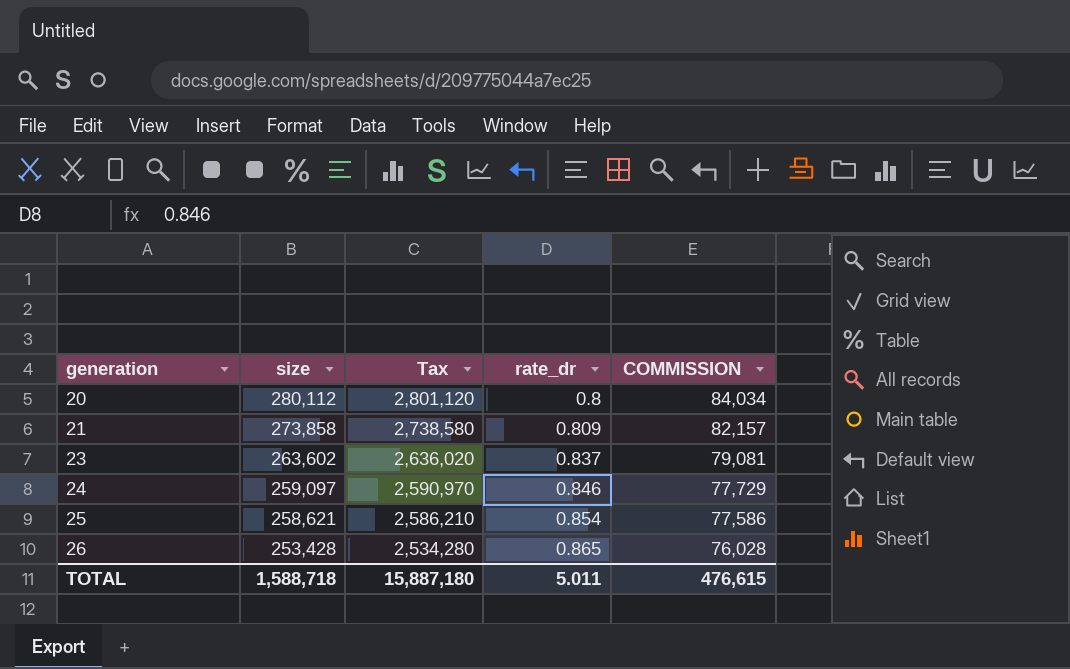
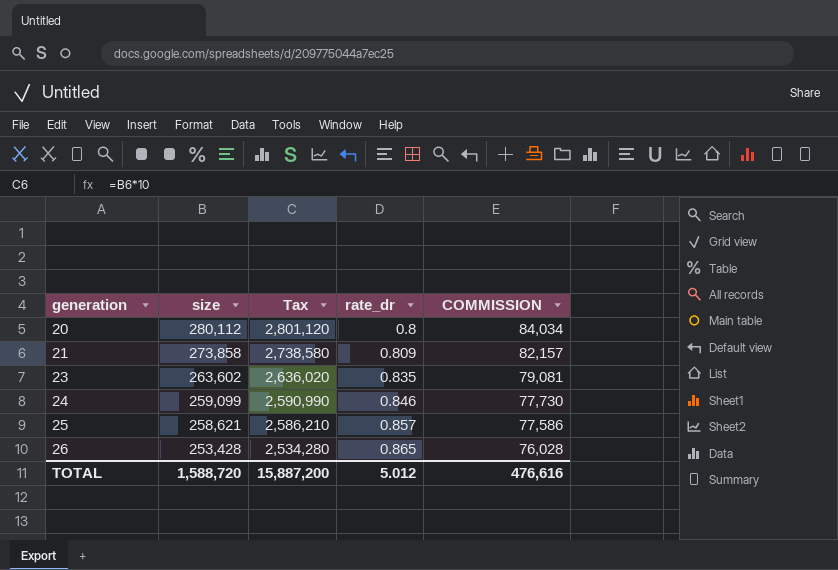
23 | rate_dr: 0.837 -> 0.835
24 | size: 259,097 -> 259,099
24 | Tax: 2,590,970 -> 2,590,990
24 | COMMISSION: 77,729 -> 77,730
25 | rate_dr: 0.854 -> 0.857
TOTAL | size: 1,588,718 -> 1,588,720
TOTAL | Tax: 15,887,180 -> 15,887,200
TOTAL | rate_dr: 5.011 -> 5.012
TOTAL | COMMISSION: 476,615 -> 476,616

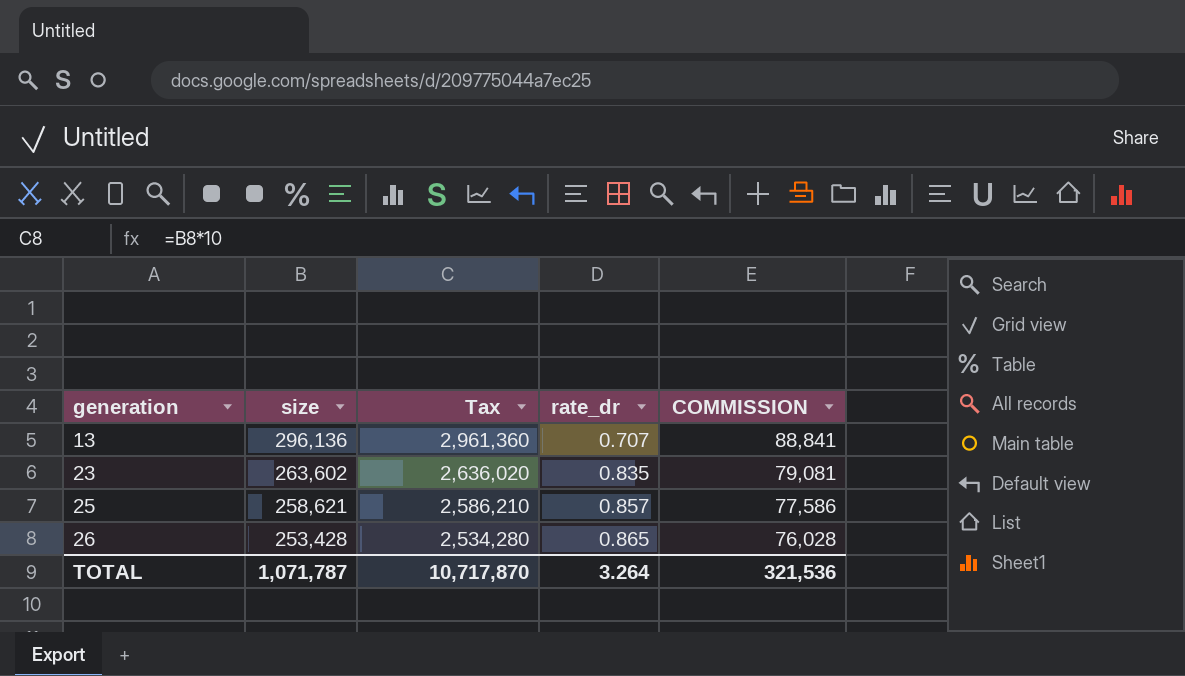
row 20: 280,112 | 2,801,120 | 0.8 | 84,034 -> none
row 21: 273,858 | 2,738,580 | 0.809 | 82,157 -> none
row 24: 259,099 | 2,590,990 | 0.846 | 77,730 -> none
row 13: none -> 296,136 | 2,961,360 | 0.707 | 88,841
TOTAL | size: 1,588,720 -> 1,071,787
TOTAL | Tax: 15,887,200 -> 10,717,870
TOTAL | rate_dr: 5.012 -> 3.264
TOTAL | COMMISSION: 476,616 -> 321,536

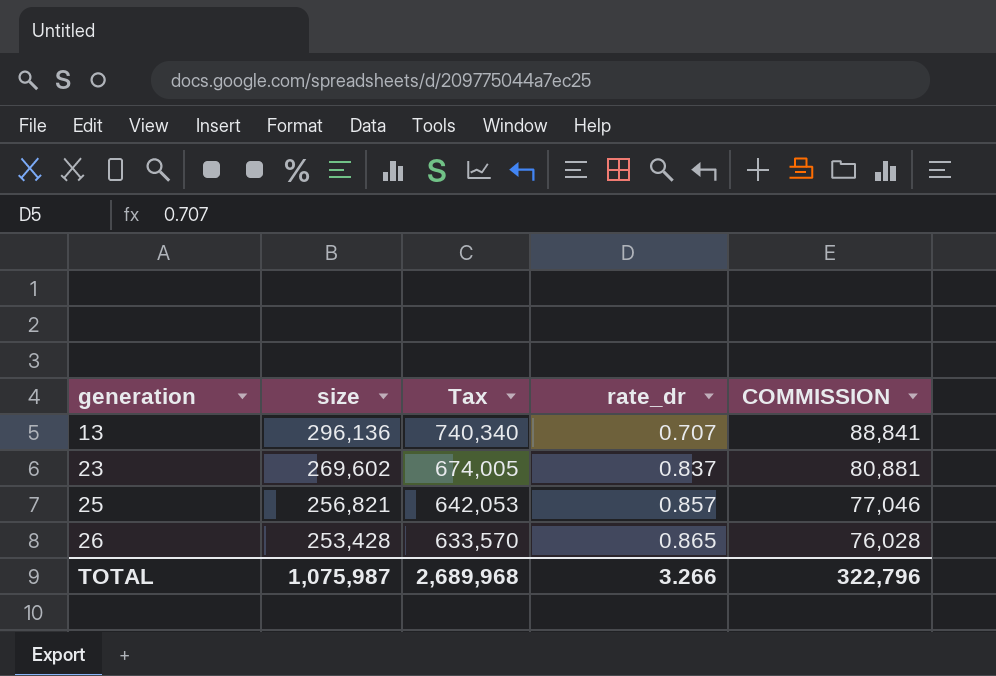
column Tax | formula: [size] * 10 -> [size] * 2.5
23 | size: 263,602 -> 269,602
23 | rate_dr: 0.835 -> 0.837
23 | COMMISSION: 79,081 -> 80,881
25 | size: 258,621 -> 256,821
25 | COMMISSION: 77,586 -> 77,046
TOTAL | size: 1,071,787 -> 1,075,987
TOTAL | Tax: 10,717,870 -> 2,689,968
TOTAL | rate_dr: 3.264 -> 3.266
TOTAL | COMMISSION: 321,536 -> 322,796

